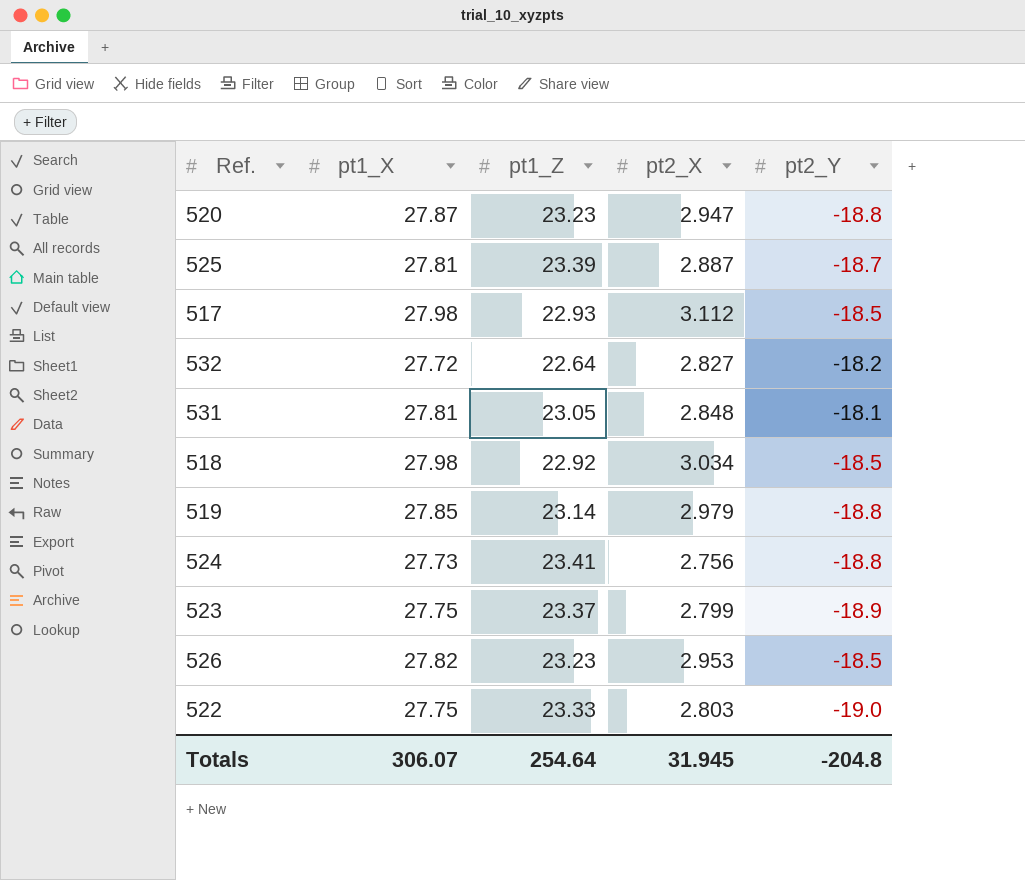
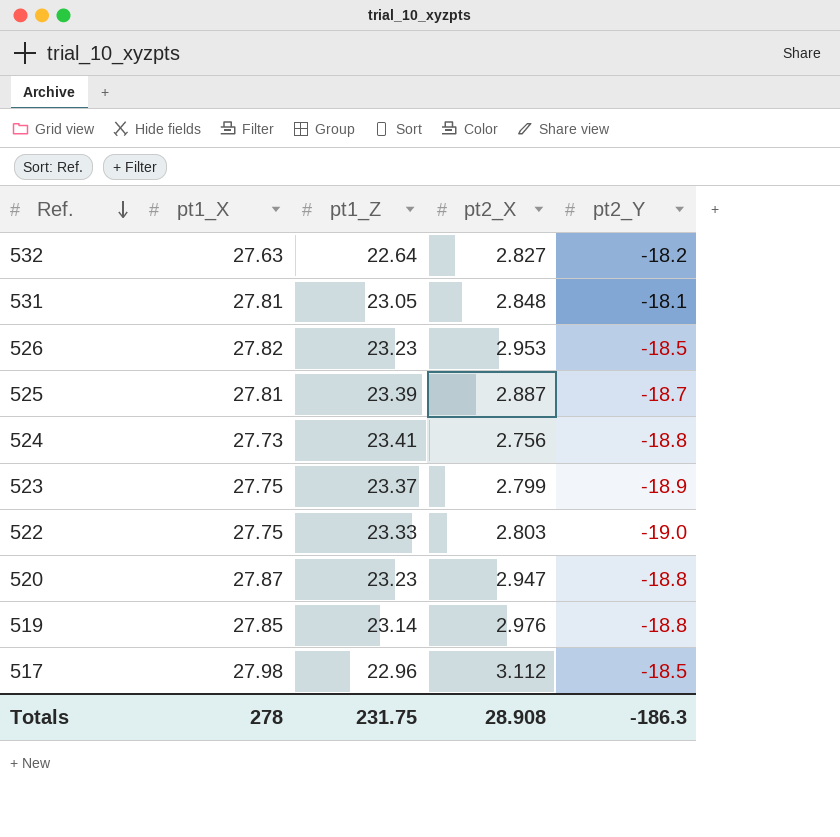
row order: none -> Ref. descending
row 518: 27.98 | 22.92 | 3.034 | -18.5 -> none
532 | pt1_X: 27.72 -> 27.63
519 | pt2_X: 2.979 -> 2.976
517 | pt1_Z: 22.93 -> 22.96
Totals | pt1_X: 306.07 -> 278
Totals | pt1_Z: 254.64 -> 231.75
Totals | pt2_X: 31.945 -> 28.908
Totals | pt2_Y: -204.8 -> -186.3

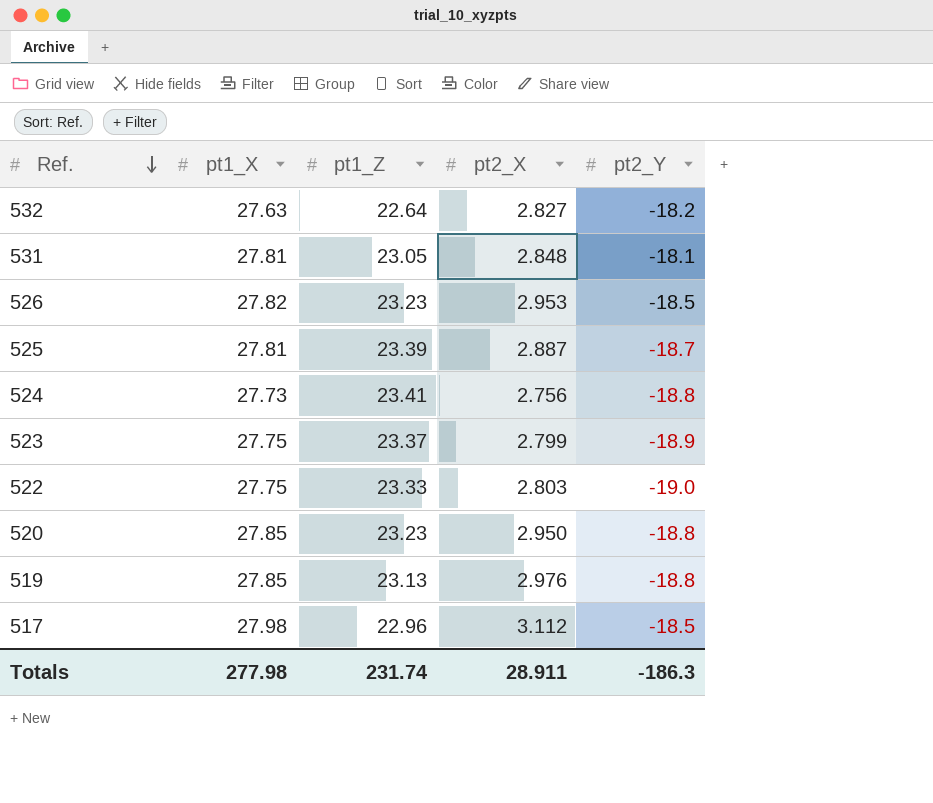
520 | pt1_X: 27.87 -> 27.85
520 | pt2_X: 2.947 -> 2.950
519 | pt1_Z: 23.14 -> 23.13
Totals | pt1_X: 278 -> 277.98
Totals | pt1_Z: 231.75 -> 231.74
Totals | pt2_X: 28.908 -> 28.911

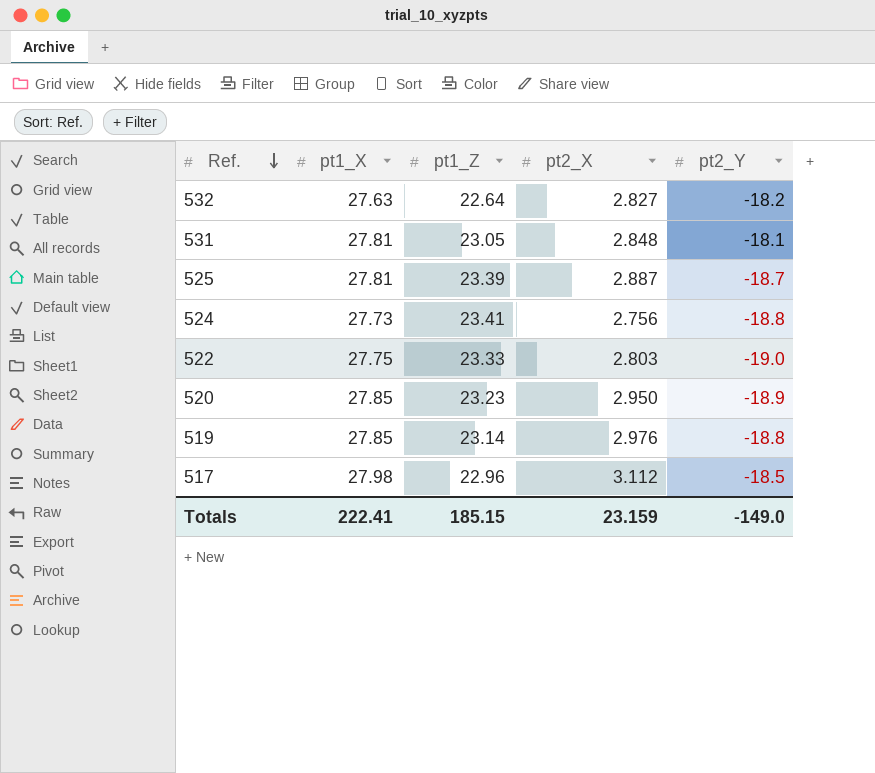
row 526: 27.82 | 23.23 | 2.953 | -18.5 -> none
row 523: 27.75 | 23.37 | 2.799 | -18.9 -> none
520 | pt2_Y: -18.8 -> -18.9
519 | pt1_Z: 23.13 -> 23.14
Totals | pt1_X: 277.98 -> 222.41
Totals | pt1_Z: 231.74 -> 185.15
Totals | pt2_X: 28.911 -> 23.159
Totals | pt2_Y: -186.3 -> -149.0

